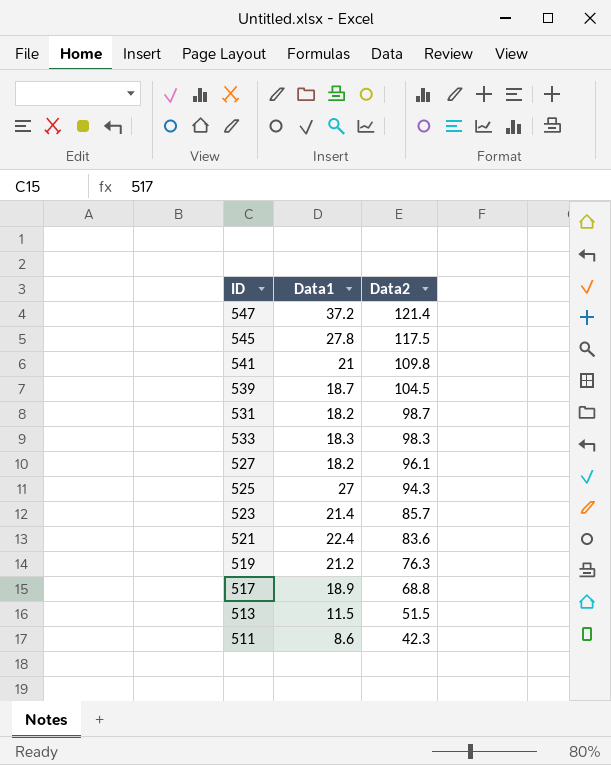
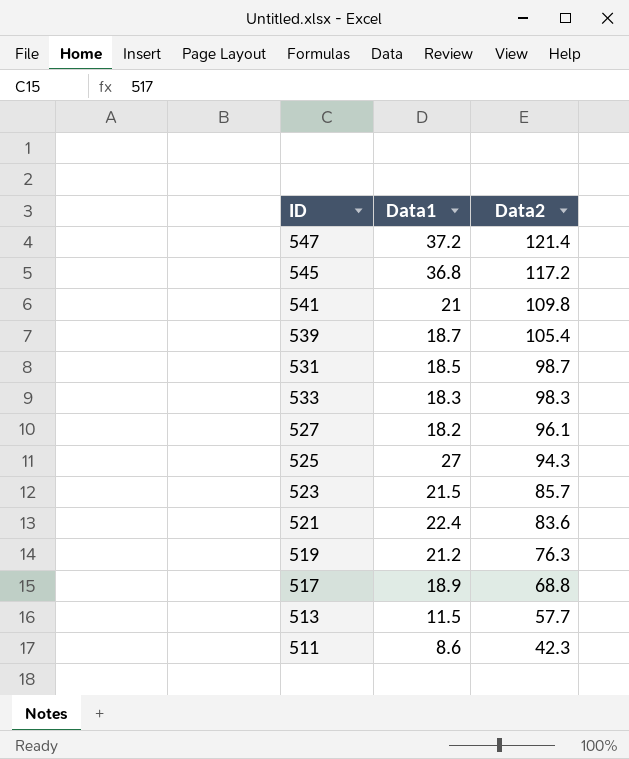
545 | Data1: 27.8 -> 36.8
545 | Data2: 117.5 -> 117.2
539 | Data2: 104.5 -> 105.4
531 | Data1: 18.2 -> 18.5
523 | Data1: 21.4 -> 21.5
513 | Data2: 51.5 -> 57.7

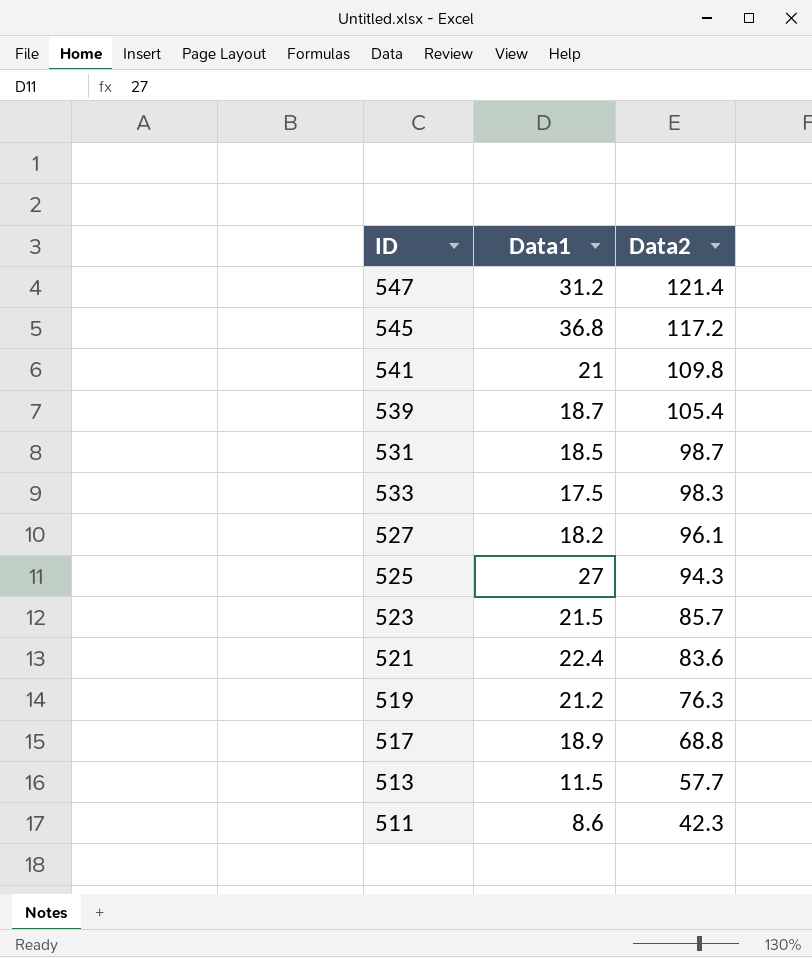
547 | Data1: 37.2 -> 31.2
533 | Data1: 18.3 -> 17.5

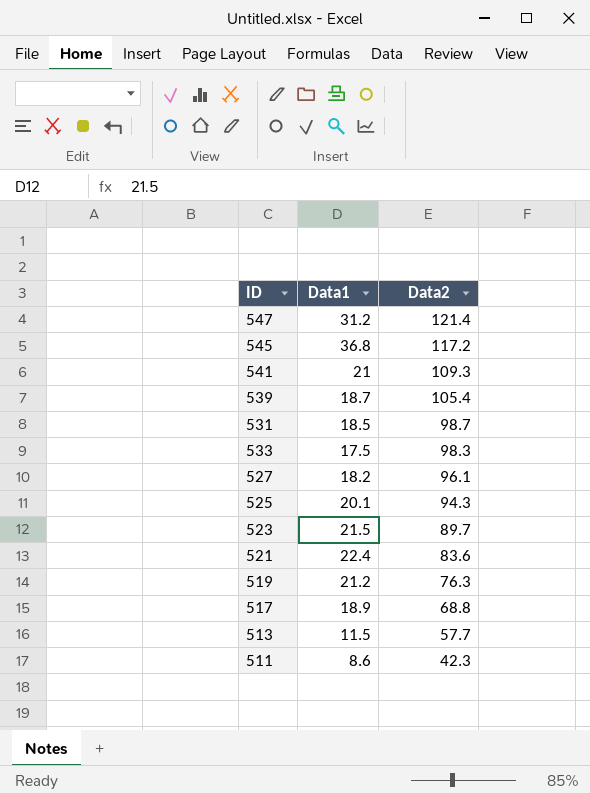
541 | Data2: 109.8 -> 109.3
525 | Data1: 27 -> 20.1
523 | Data2: 85.7 -> 89.7

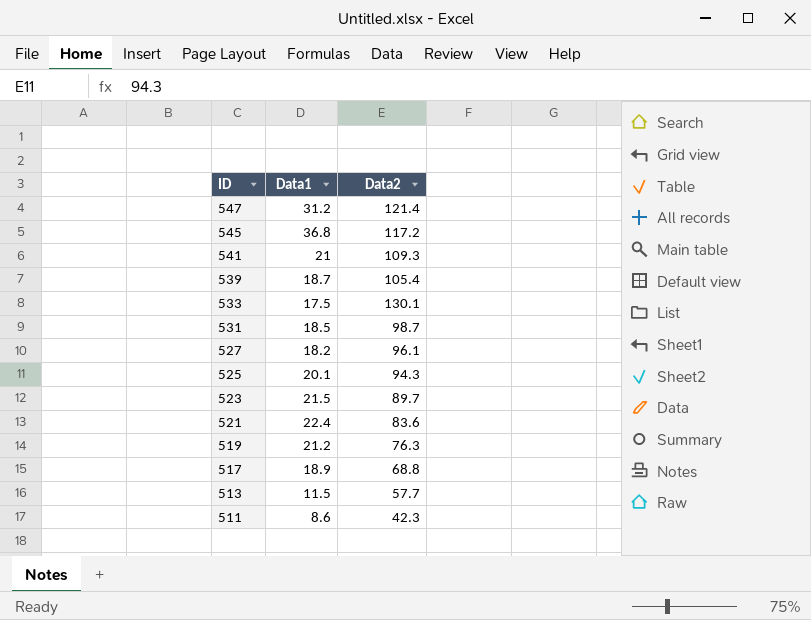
row order: Data2 descending -> ID descending
533 | Data2: 98.3 -> 130.1

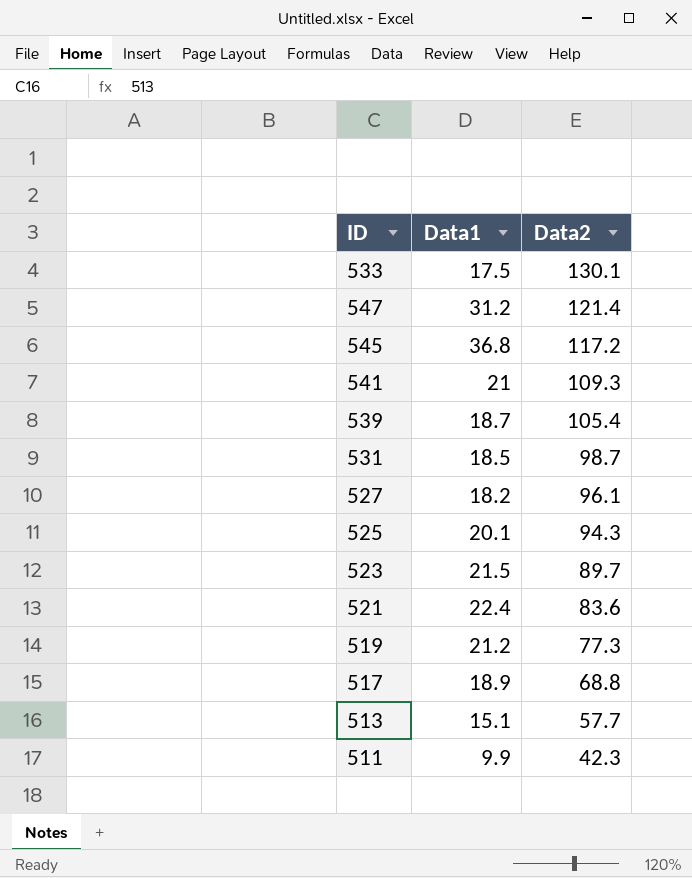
row order: ID descending -> Data2 descending
519 | Data2: 76.3 -> 77.3
513 | Data1: 11.5 -> 15.1
511 | Data1: 8.6 -> 9.9

